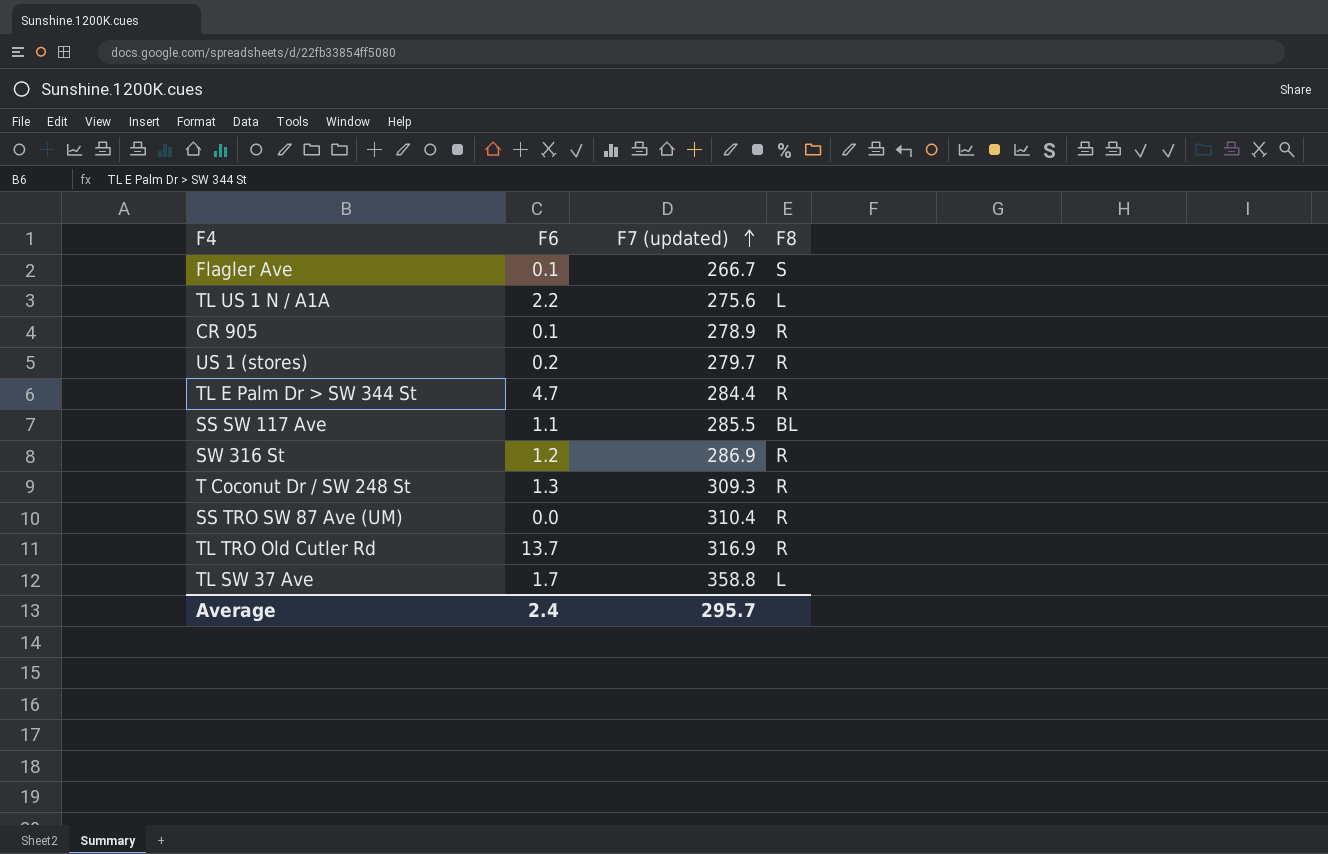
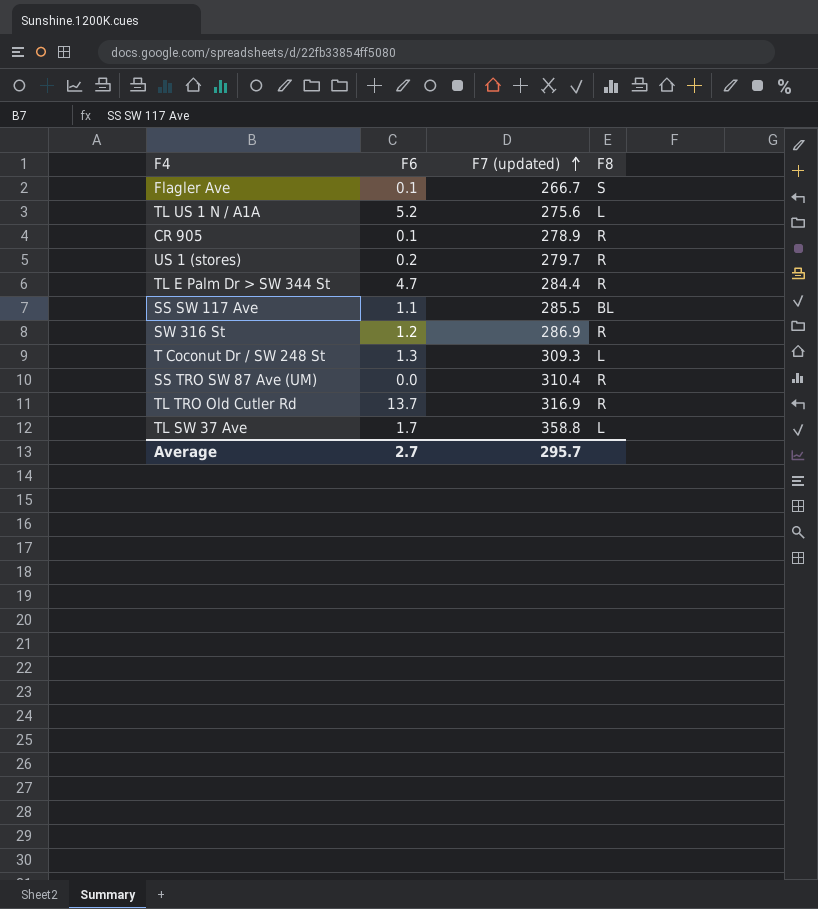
TL US 1 N / A1A | F6: 2.2 -> 5.2
T Coconut Dr / SW 248 St | F8: R -> L
Average | F6: 2.4 -> 2.7

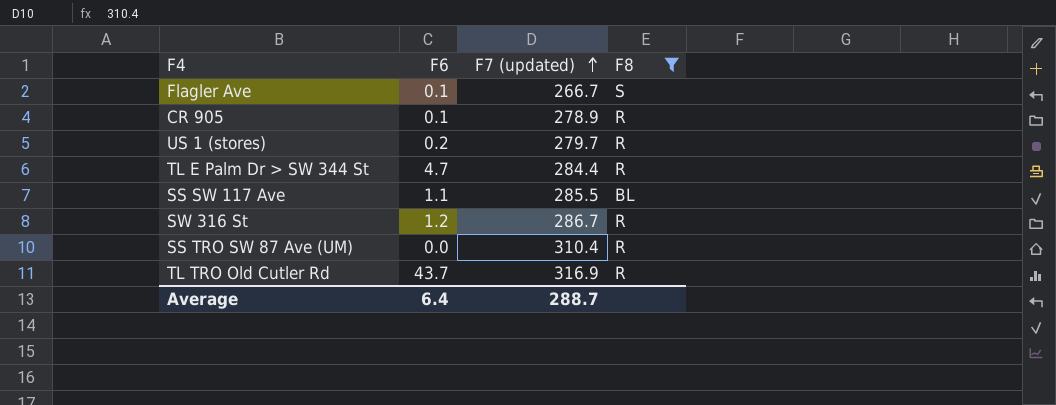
filter: none -> F8 != L
SW 316 St | F7 (updated): 286.9 -> 286.7
TL TRO Old Cutler Rd | F6: 13.7 -> 43.7
Average | F6: 2.7 -> 6.4
Average | F7 (updated): 295.7 -> 288.7

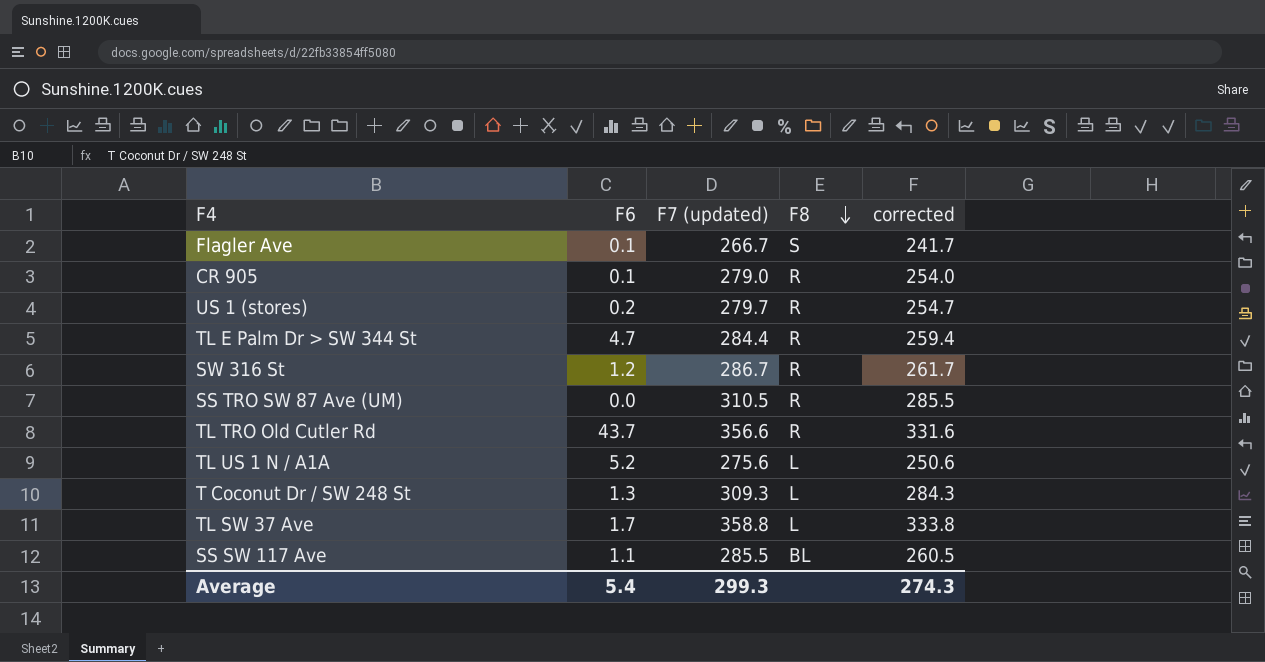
filter: F8 != L -> none
row order: F7 (updated) ascending -> F8 descending
column corrected | formula: none -> [F7 (updated)] - 25
CR 905 | F7 (updated): 278.9 -> 279.0
SS TRO SW 87 Ave (UM) | F7 (updated): 310.4 -> 310.5
TL TRO Old Cutler Rd | F7 (updated): 316.9 -> 356.6
Average | F6: 6.4 -> 5.4
Average | F7 (updated): 288.7 -> 299.3

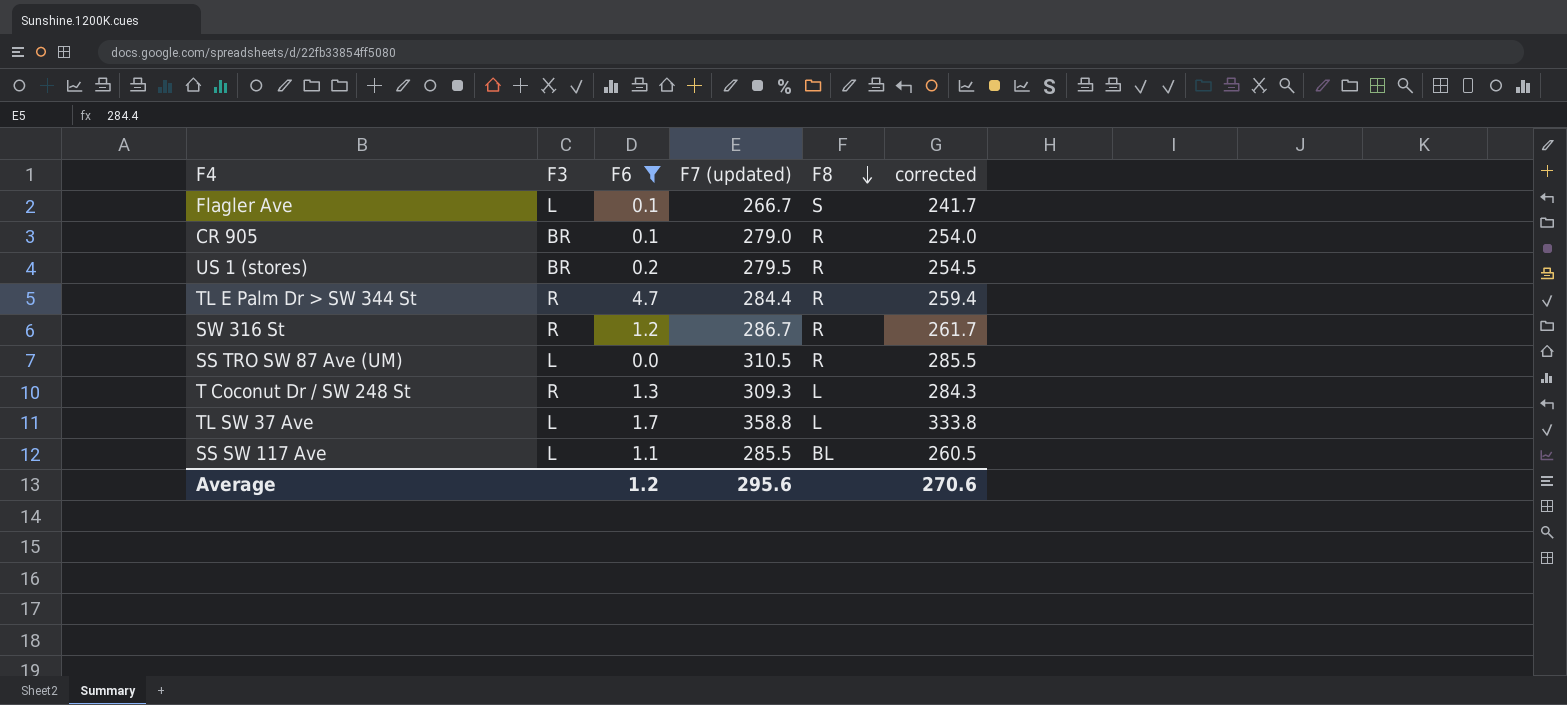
filter: none -> F6 <= 4.7
column F3 | position: none -> 2
US 1 (stores) | F7 (updated): 279.7 -> 279.5
US 1 (stores) | corrected: 254.7 -> 254.5
Average | F6: 5.4 -> 1.2
Average | F7 (updated): 299.3 -> 295.6
Average | corrected: 274.3 -> 270.6

